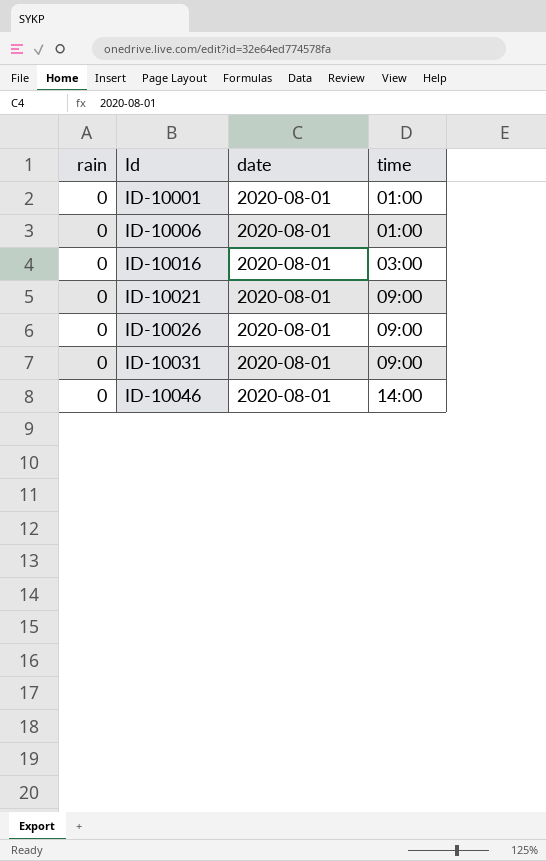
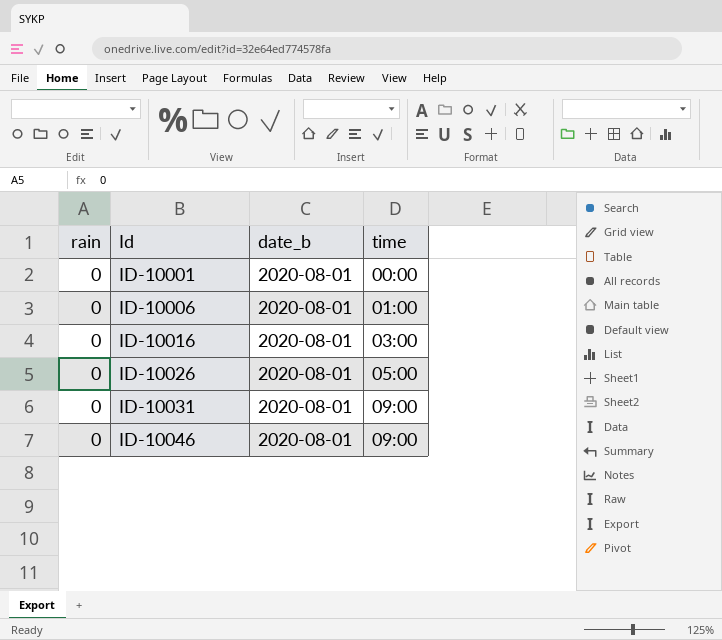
column name: date -> date_b
row ID-10021: 0 | 2020-08-01 | 09:00 -> none
ID-10001 | time: 01:00 -> 00:00
ID-10026 | time: 09:00 -> 05:00
ID-10046 | time: 14:00 -> 09:00

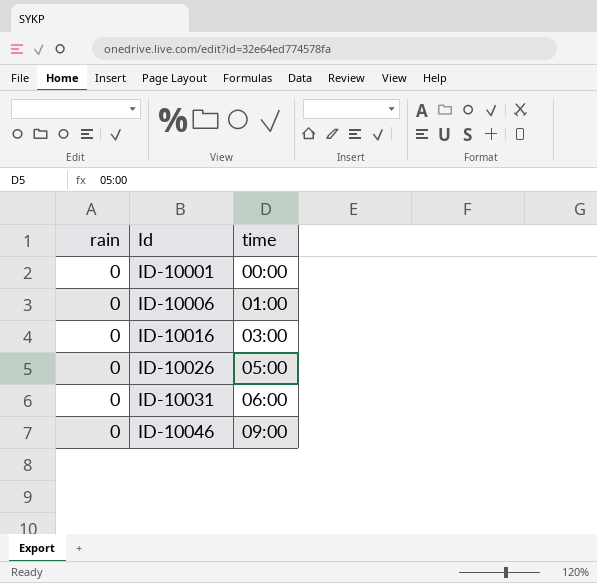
column date_b | position: 3 -> none
ID-10031 | time: 09:00 -> 06:00

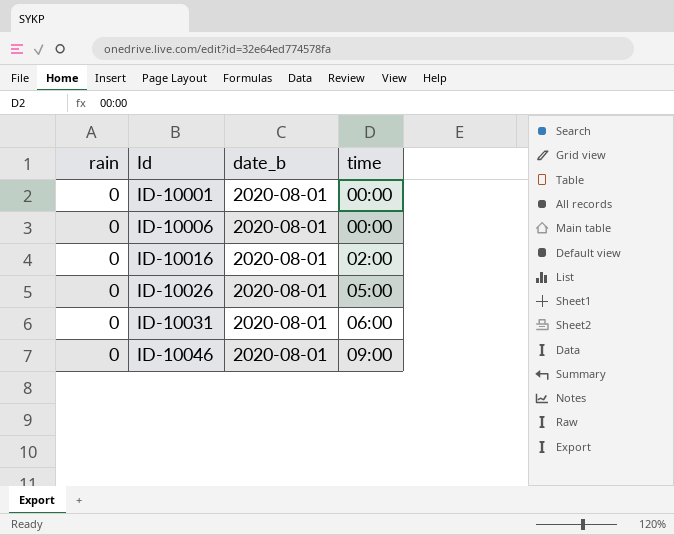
column date_b | position: none -> 3
ID-10006 | time: 01:00 -> 00:00
ID-10016 | time: 03:00 -> 02:00

